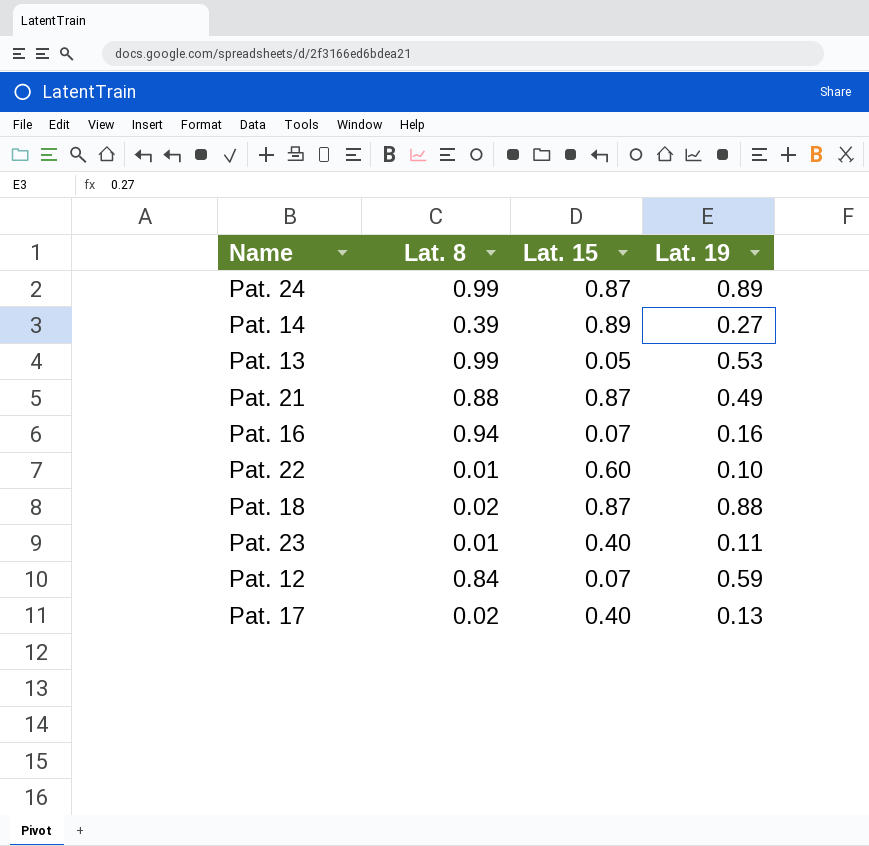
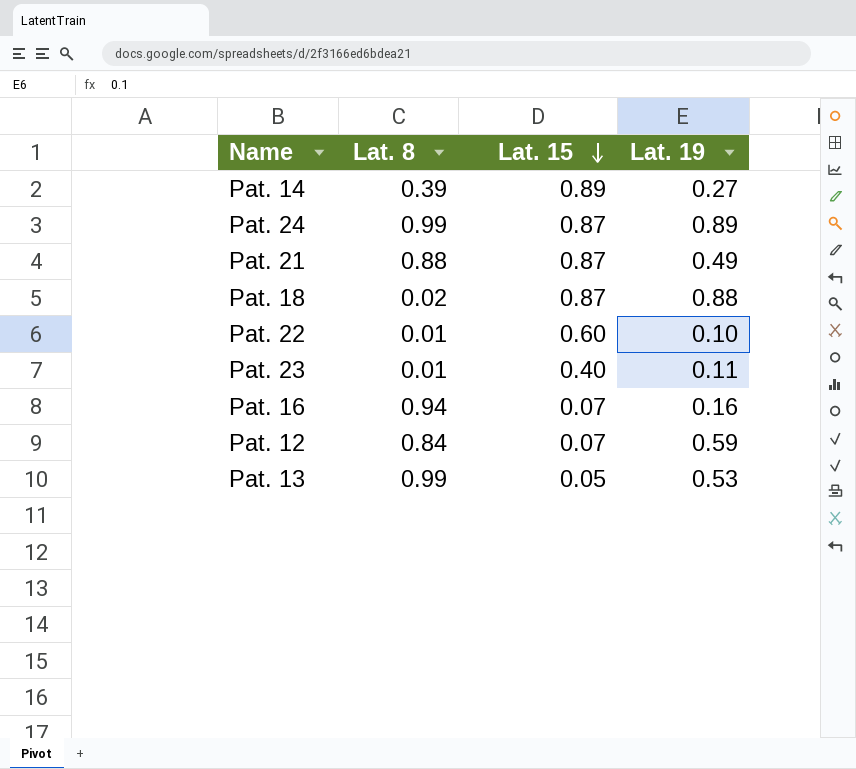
row order: none -> Lat. 15 descending
row Pat. 17: 0.02 | 0.40 | 0.13 -> none

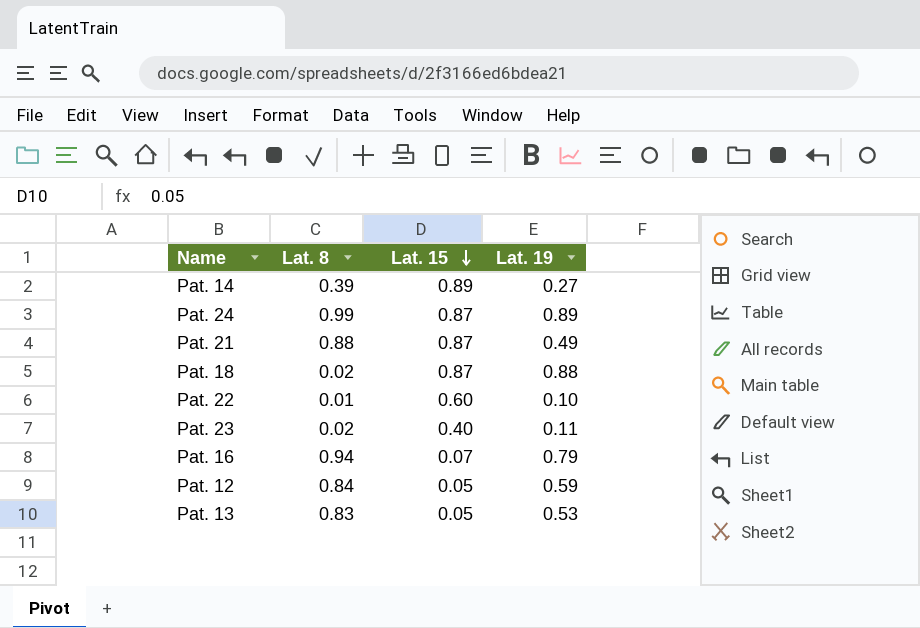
Pat. 23 | Lat. 8: 0.01 -> 0.02
Pat. 16 | Lat. 19: 0.16 -> 0.79
Pat. 12 | Lat. 15: 0.07 -> 0.05
Pat. 13 | Lat. 8: 0.99 -> 0.83

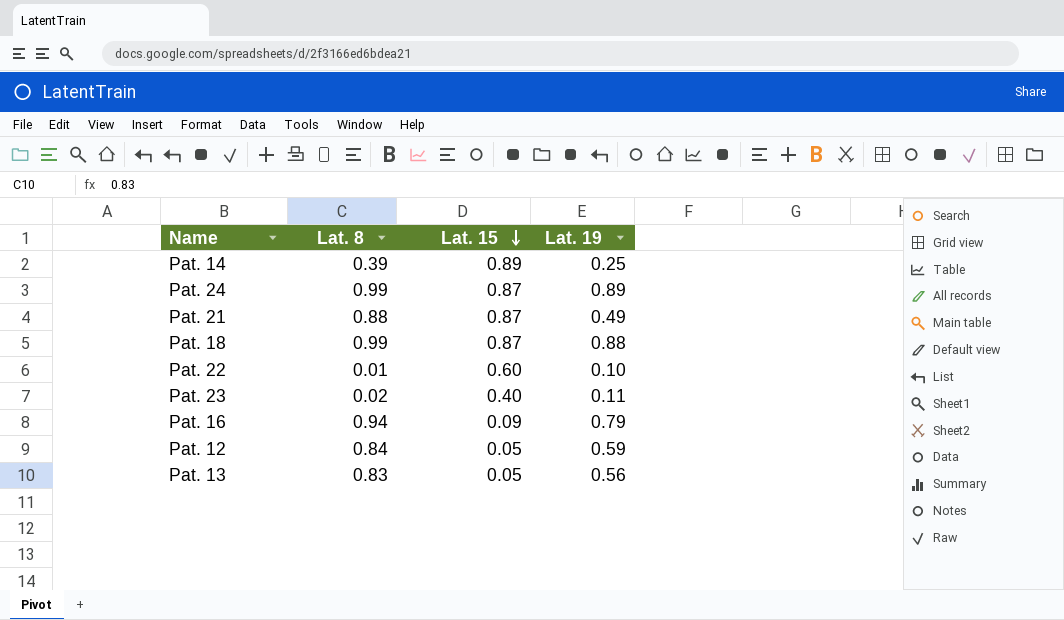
Pat. 14 | Lat. 19: 0.27 -> 0.25
Pat. 18 | Lat. 8: 0.02 -> 0.99
Pat. 16 | Lat. 15: 0.07 -> 0.09
Pat. 13 | Lat. 19: 0.53 -> 0.56

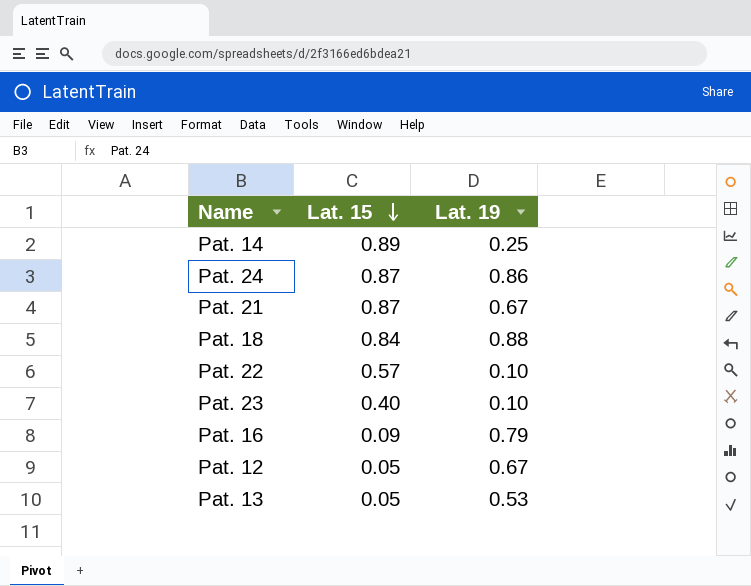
column Lat. 8 | position: 2 -> none
Pat. 24 | Lat. 19: 0.89 -> 0.86
Pat. 21 | Lat. 19: 0.49 -> 0.67
Pat. 18 | Lat. 15: 0.87 -> 0.84
Pat. 22 | Lat. 15: 0.60 -> 0.57
Pat. 23 | Lat. 19: 0.11 -> 0.10
Pat. 12 | Lat. 19: 0.59 -> 0.67
Pat. 13 | Lat. 19: 0.56 -> 0.53

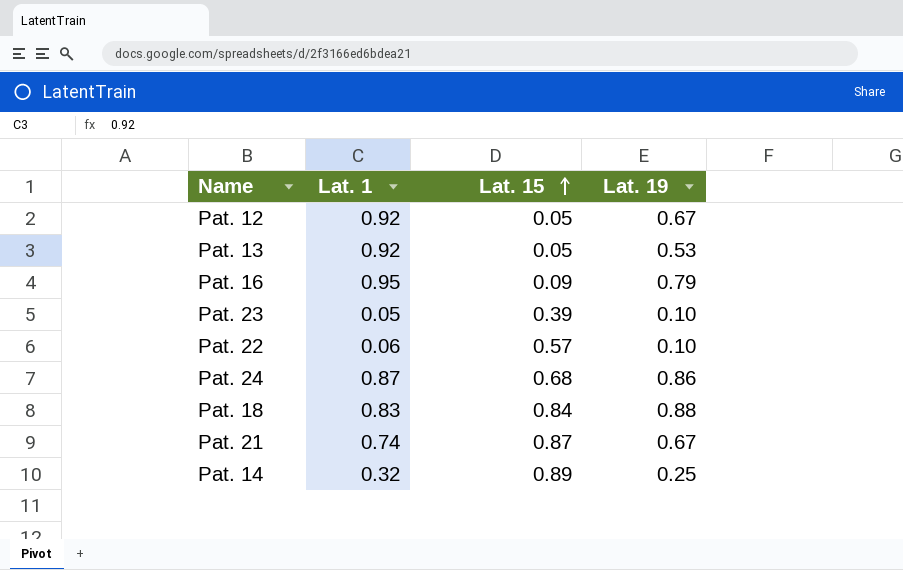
row order: Lat. 15 descending -> Lat. 15 ascending
column Lat. 1 | position: none -> 2
Pat. 23 | Lat. 15: 0.40 -> 0.39
Pat. 24 | Lat. 15: 0.87 -> 0.68

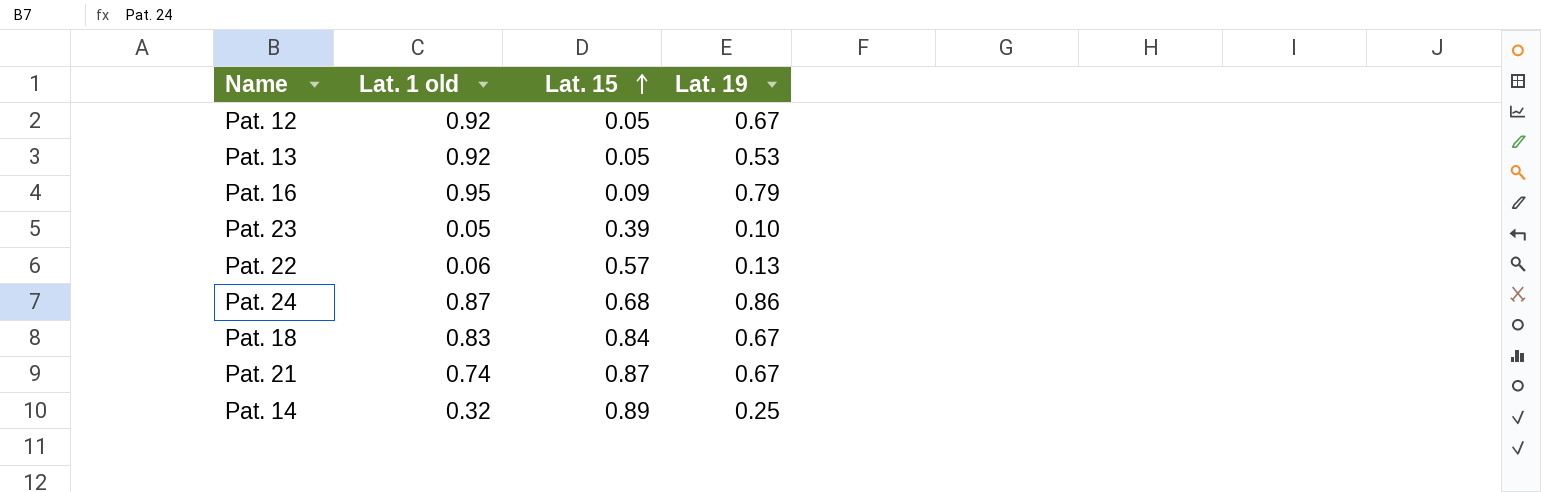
column name: Lat. 1 -> Lat. 1 old
Pat. 22 | Lat. 19: 0.10 -> 0.13
Pat. 18 | Lat. 19: 0.88 -> 0.67

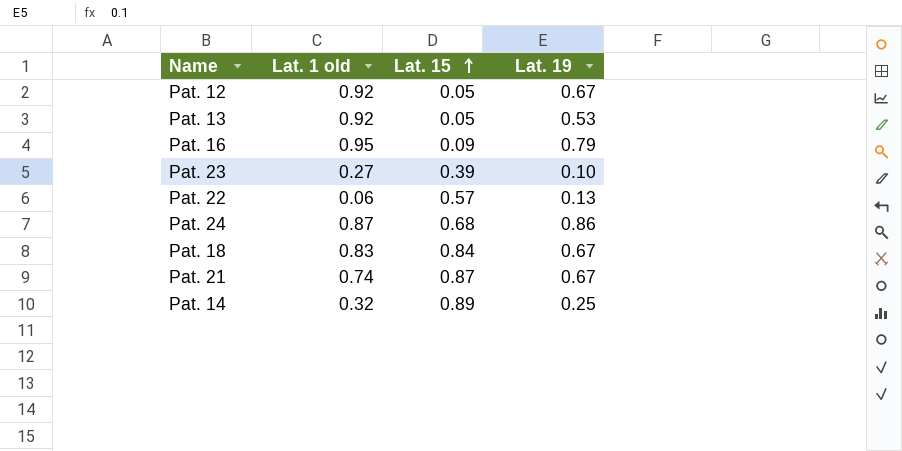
Pat. 23 | Lat. 1 old: 0.05 -> 0.27

